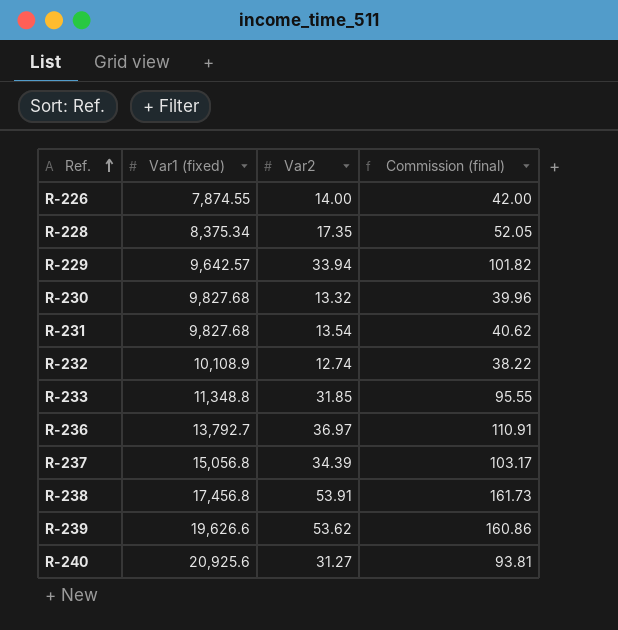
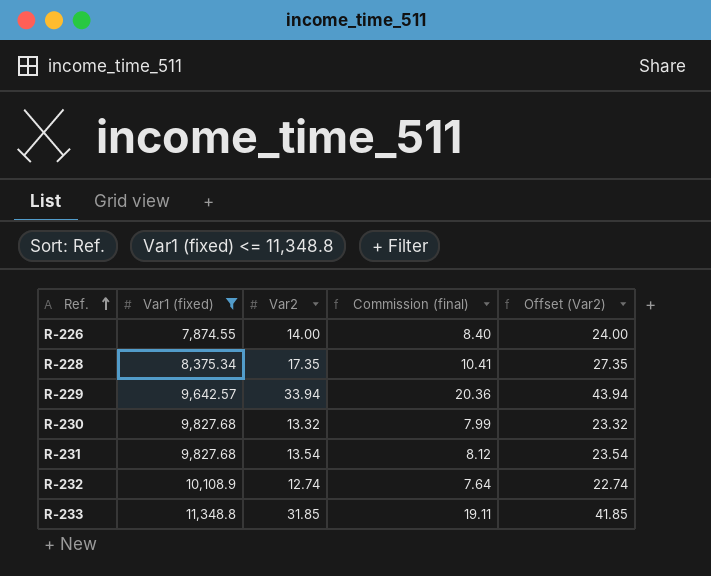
filter: none -> Var1 (fixed) <= 11,348.8
column Commission (final) | formula: [Var2] * 3 -> [Var2] * 0.6
column Offset (Var2) | formula: none -> [Var2] + 10

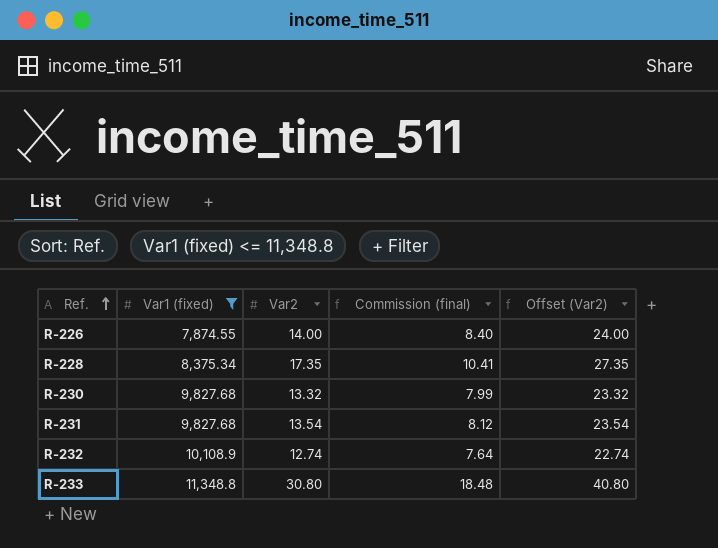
row R-229: 9,642.57 | 33.94 | 20.36 | 43.94 -> none
R-233 | Var2: 31.85 -> 30.80
R-233 | Commission (final): 19.11 -> 18.48
R-233 | Offset (Var2): 41.85 -> 40.80

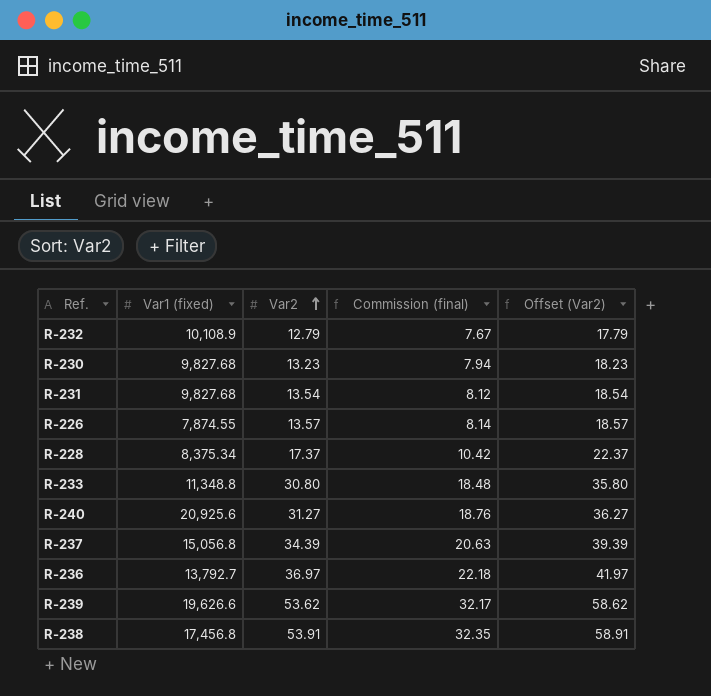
filter: Var1 (fixed) <= 11,348.8 -> none
row order: Ref. ascending -> Var2 ascending
column Offset (Var2) | formula: [Var2] + 10 -> [Var2] + 5
R-232 | Var2: 12.74 -> 12.79
R-232 | Commission (final): 7.64 -> 7.67
R-230 | Var2: 13.32 -> 13.23
R-230 | Commission (final): 7.99 -> 7.94
R-226 | Var2: 14.00 -> 13.57
R-226 | Commission (final): 8.40 -> 8.14
R-228 | Var2: 17.35 -> 17.37
R-228 | Commission (final): 10.41 -> 10.42

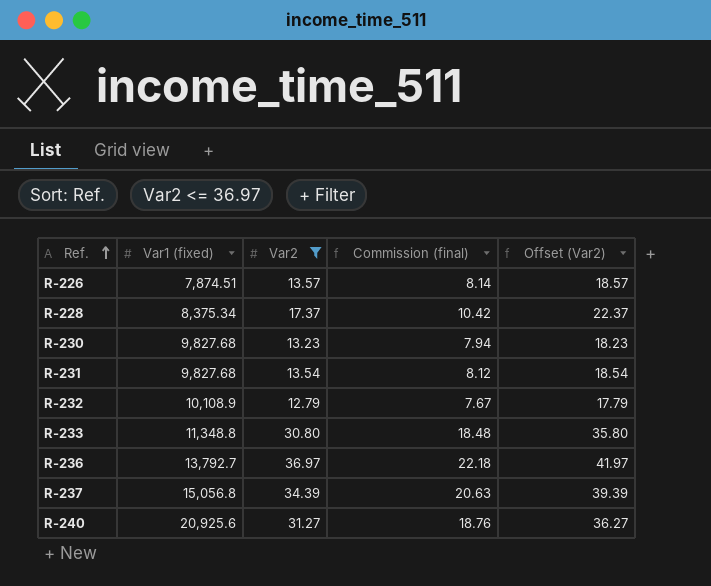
filter: none -> Var2 <= 36.97
row order: Var2 ascending -> Ref. ascending
R-226 | Var1 (fixed): 7,874.55 -> 7,874.51

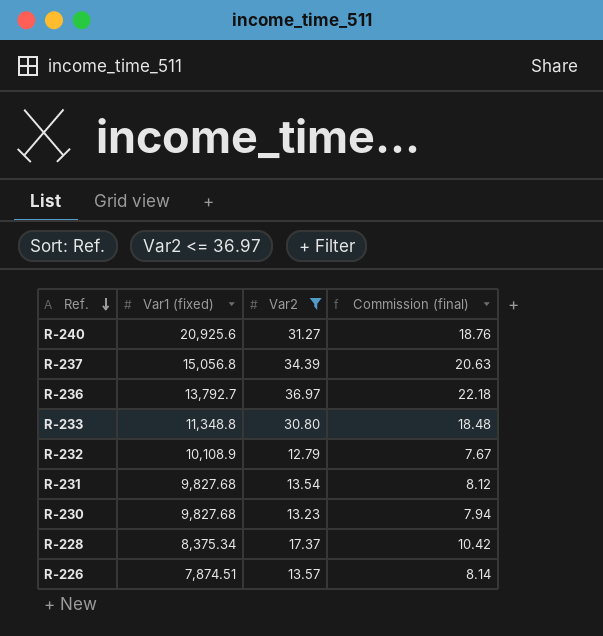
row order: Ref. ascending -> Ref. descending
column Offset (Var2) | formula: [Var2] + 5 -> none

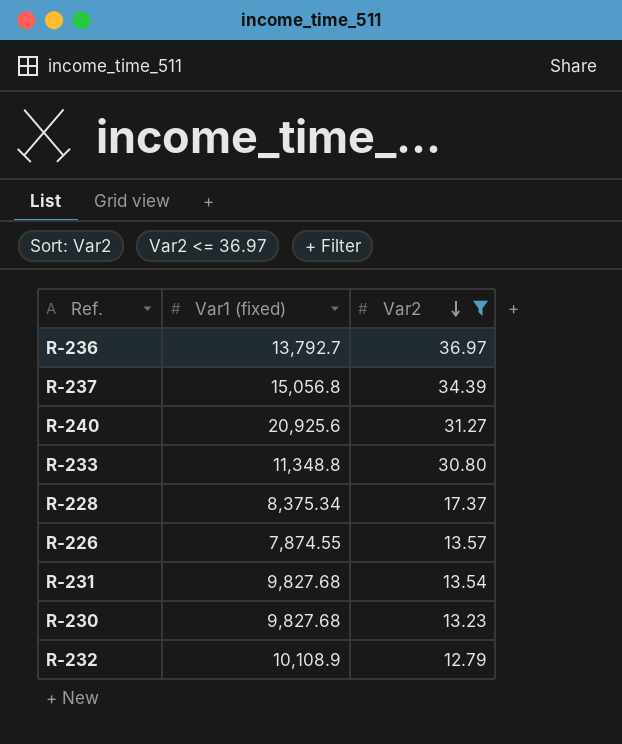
row order: Ref. descending -> Var2 descending
column Commission (final) | formula: [Var2] * 0.6 -> none
R-226 | Var1 (fixed): 7,874.51 -> 7,874.55

